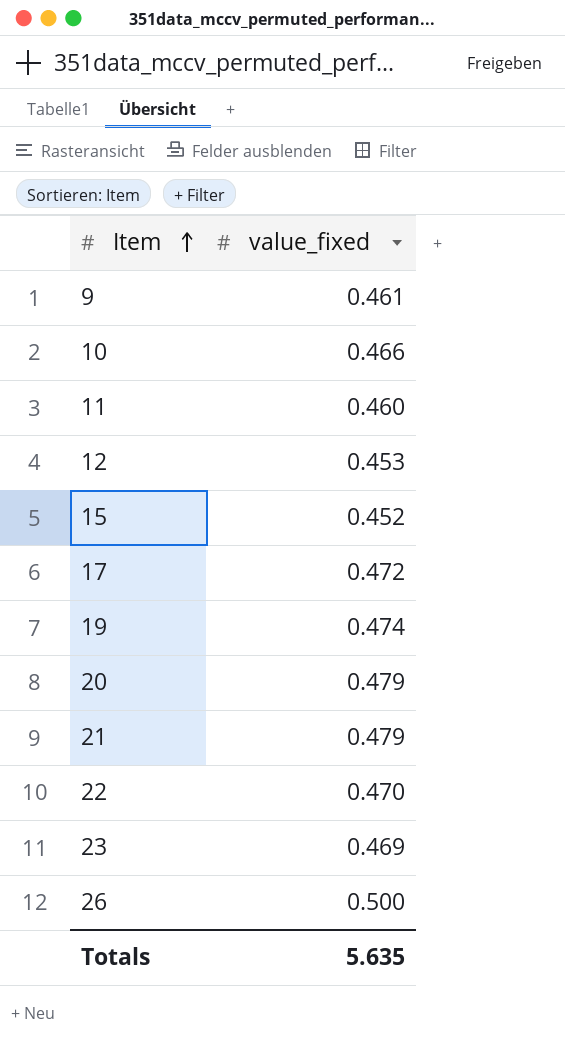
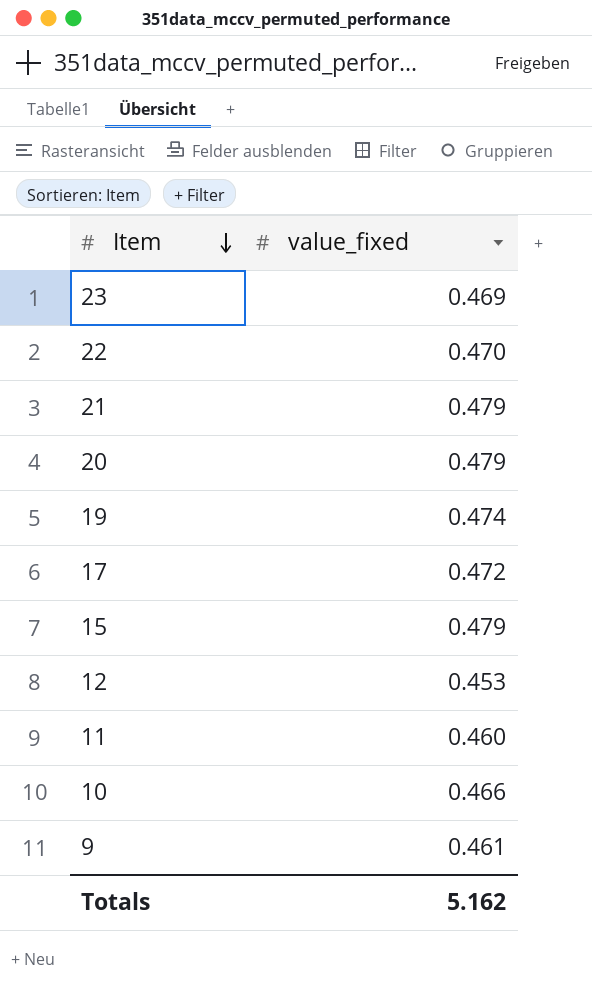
row order: Item ascending -> Item descending
row 26: 0.500 -> none
15 | value_fixed: 0.452 -> 0.479
Totals | value_fixed: 5.635 -> 5.162

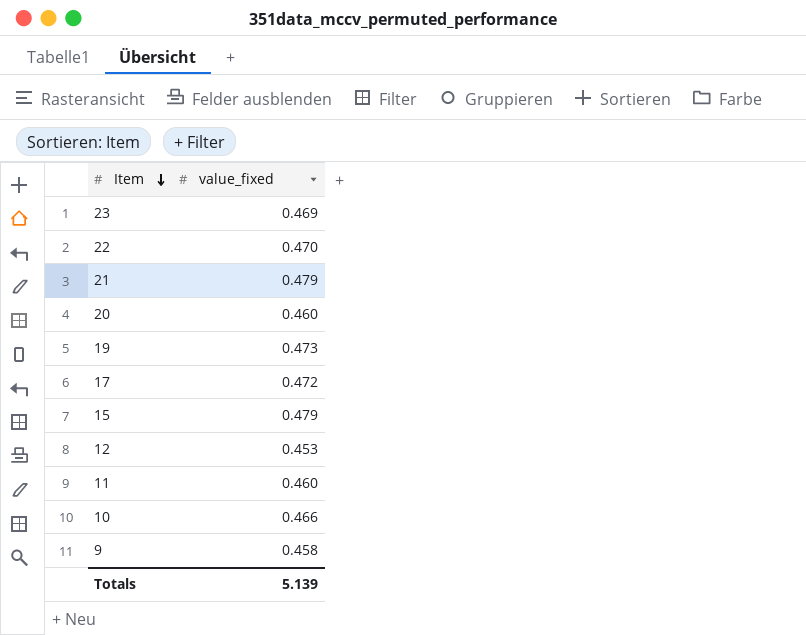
20 | value_fixed: 0.479 -> 0.460
19 | value_fixed: 0.474 -> 0.473
9 | value_fixed: 0.461 -> 0.458
Totals | value_fixed: 5.162 -> 5.139

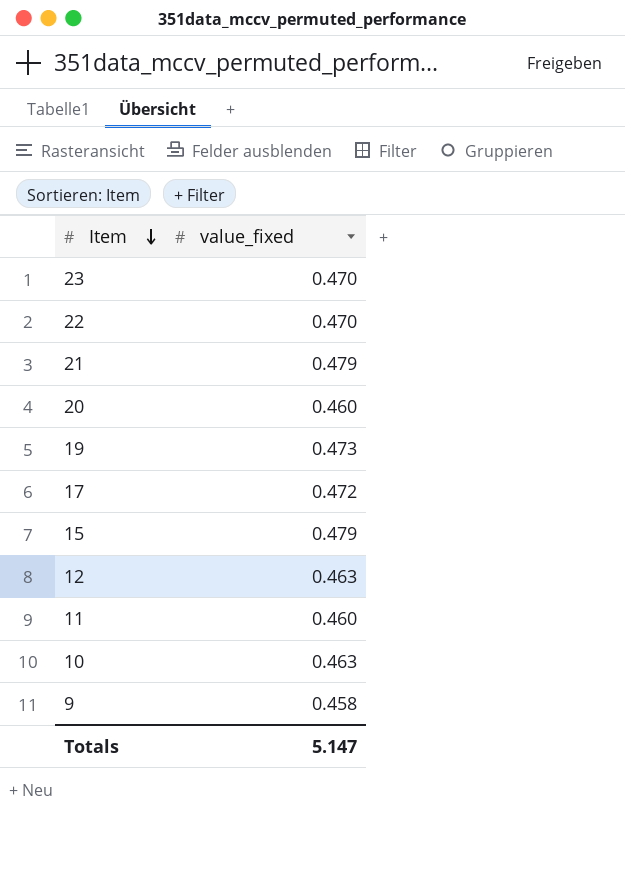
23 | value_fixed: 0.469 -> 0.470
12 | value_fixed: 0.453 -> 0.463
10 | value_fixed: 0.466 -> 0.463
Totals | value_fixed: 5.139 -> 5.147

